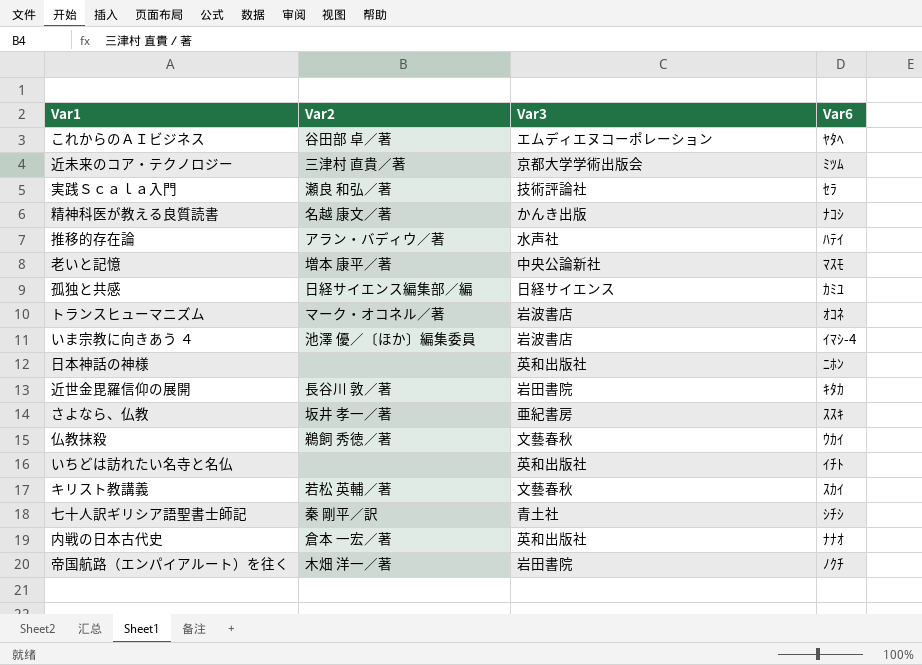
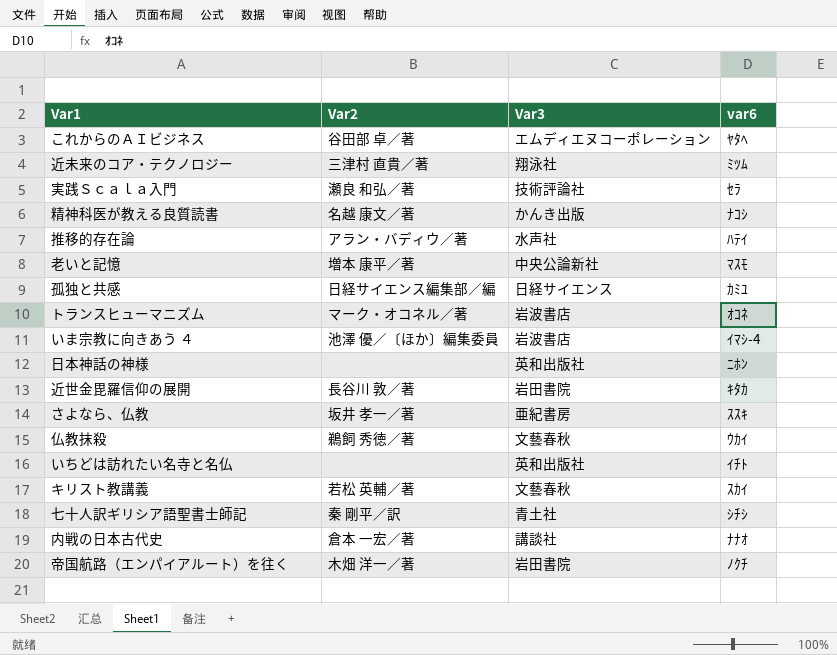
column name: Var6 -> var6
近未来のコア・テクノロジー | Var3: 京都大学学術出版会 -> 翔泳社
内戦の日本古代史 | Var3: 英和出版社 -> 講談社

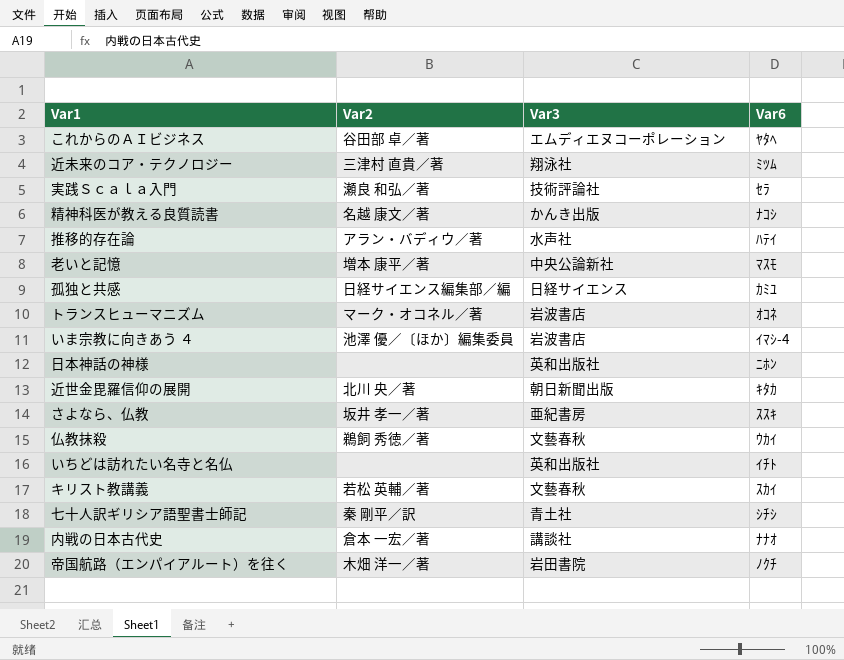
column name: var6 -> Var6
近世金毘羅信仰の展開 | Var2: 長谷川 敦／著 -> 北川 央／著
近世金毘羅信仰の展開 | Var3: 岩田書院 -> 朝日新聞出版

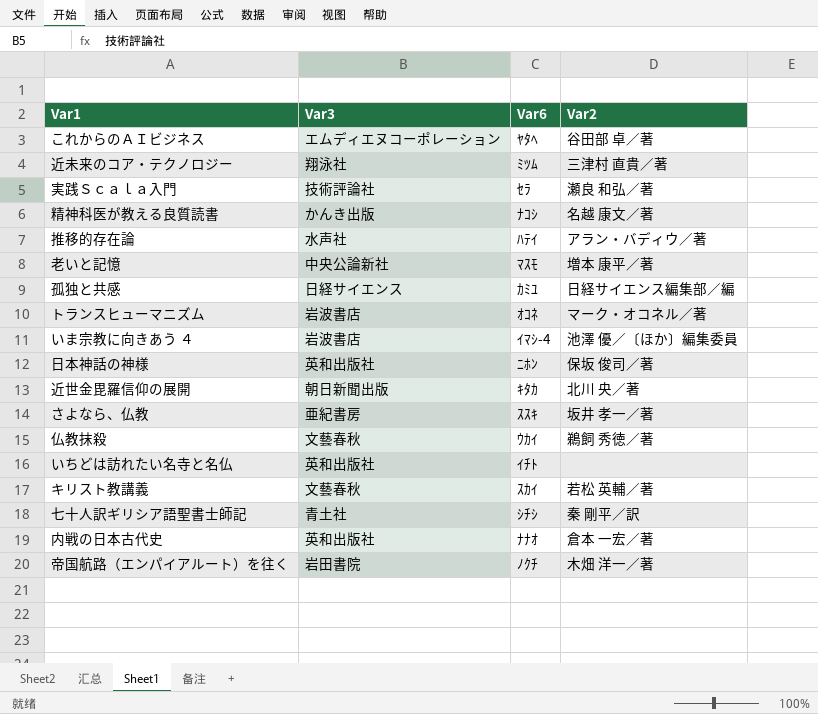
column Var2 | position: 2 -> 4
日本神話の神様 | Var2: none -> 保坂 俊司／著
内戦の日本古代史 | Var3: 講談社 -> 英和出版社

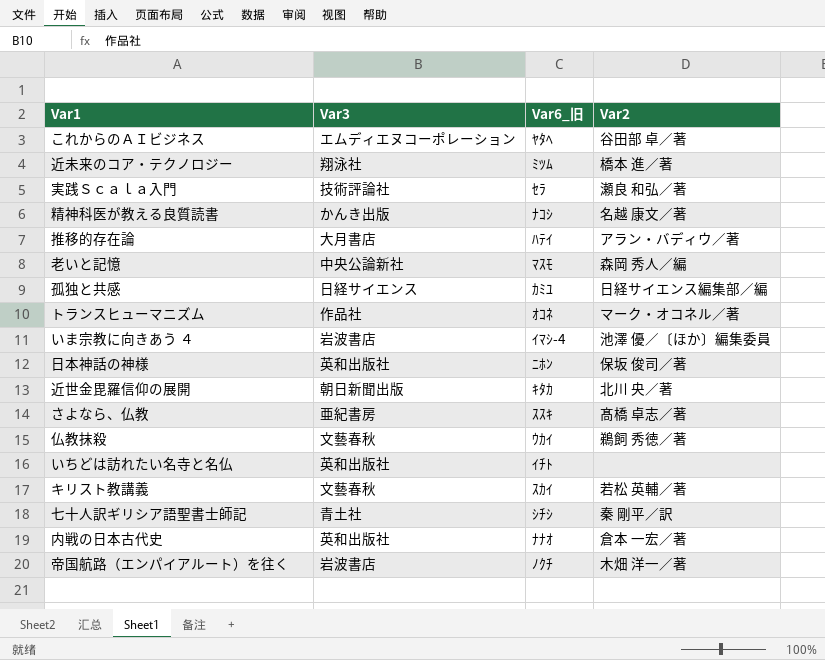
column name: Var6 -> Var6_旧
近未来のコア・テクノロジー | Var2: 三津村 直貴／著 -> 橋本 進／著
推移的存在論 | Var3: 水声社 -> 大月書店
老いと記憶 | Var2: 増本 康平／著 -> 森岡 秀人／編
トランスヒューマニズム | Var3: 岩波書店 -> 作品社
さよなら、仏教 | Var2: 坂井 孝一／著 -> 髙橋 卓志／著
帝国航路（エンパイアルート）を往く | Var3: 岩田書院 -> 岩波書店

